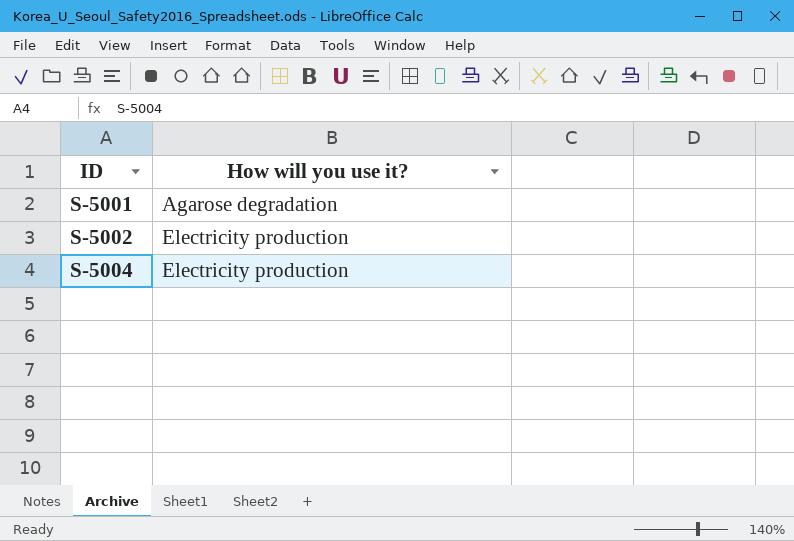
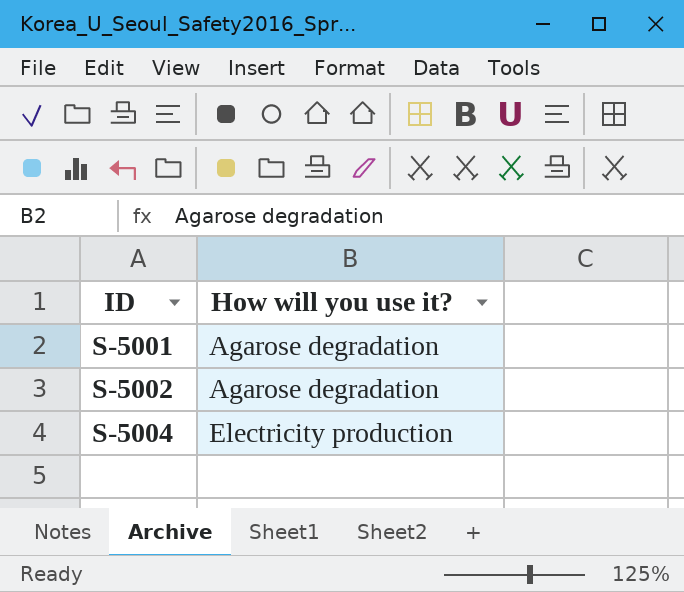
S-5002 | How will you use it?: Electricity production -> Agarose degradation

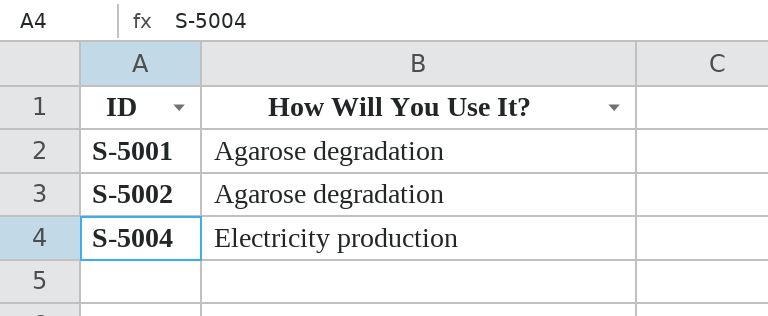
column name: How will you use it? -> How Will You Use It?

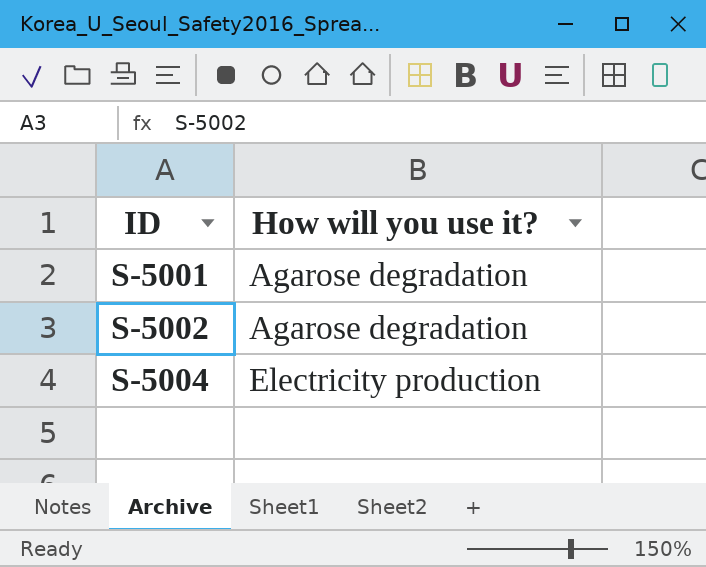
column name: How Will You Use It? -> How will you use it?

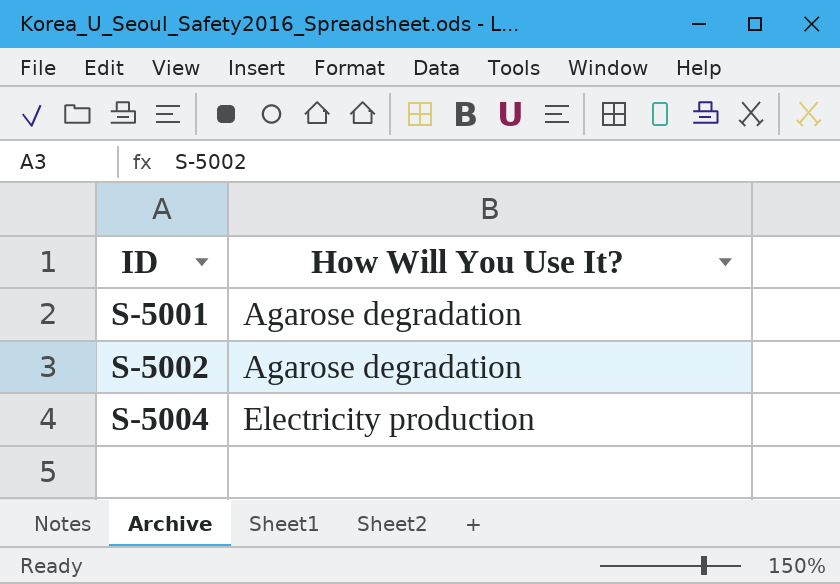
column name: How will you use it? -> How Will You Use It?

